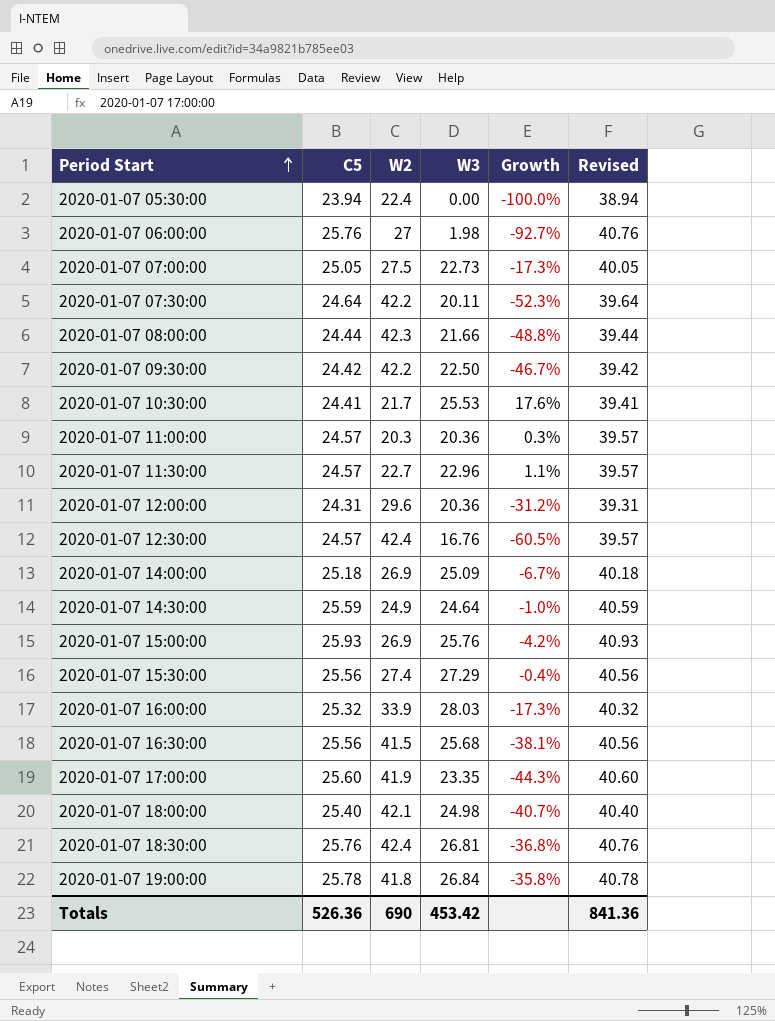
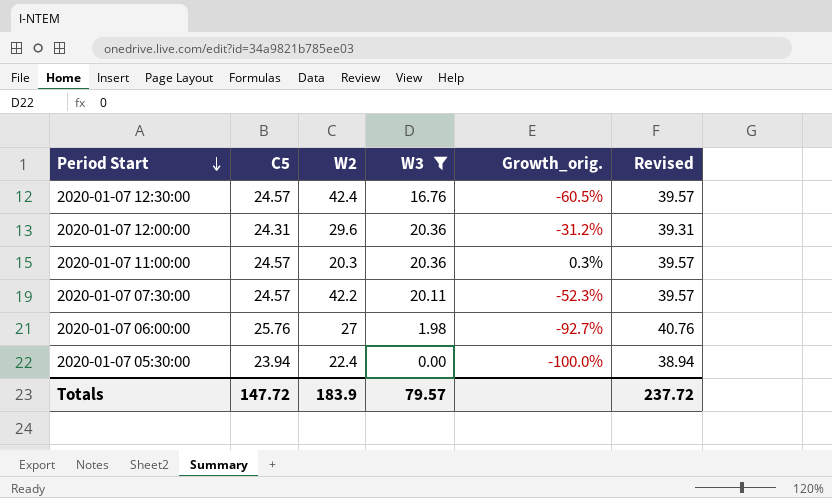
filter: none -> W3 <= 20.36
row order: Period Start ascending -> Period Start descending
column name: Growth -> Growth_orig.
2020-01-07 07:30:00 | C5: 24.64 -> 24.57
2020-01-07 07:30:00 | Revised: 39.64 -> 39.57
Totals | C5: 526.36 -> 147.72
Totals | W2: 690 -> 183.9
Totals | W3: 453.42 -> 79.57
Totals | Revised: 841.36 -> 237.72

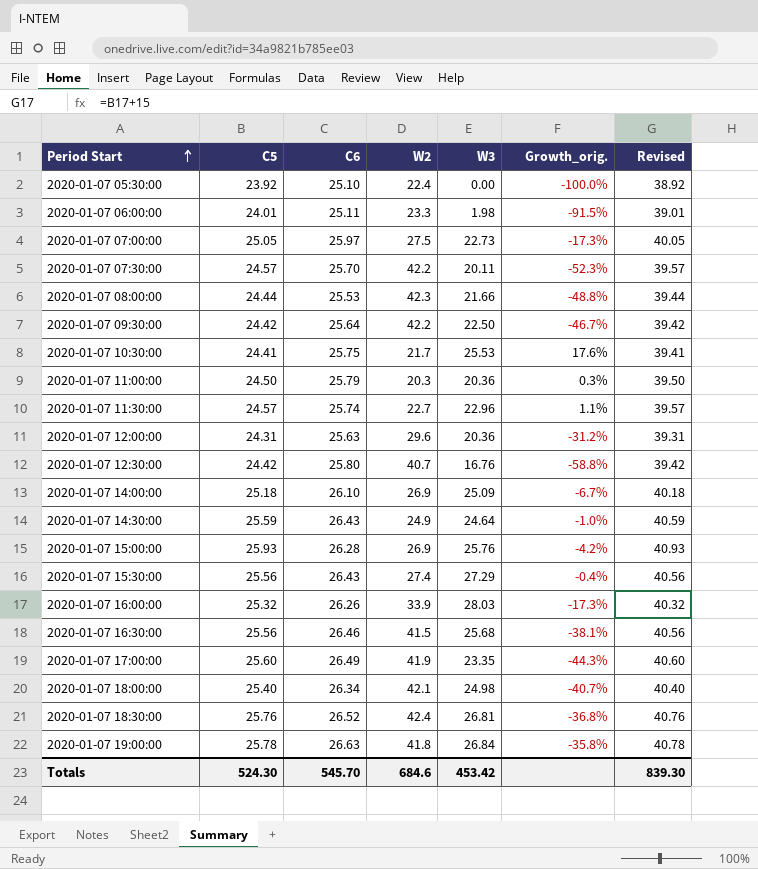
filter: W3 <= 20.36 -> none
row order: Period Start descending -> Period Start ascending
column C6 | position: none -> 3
2020-01-07 05:30:00 | C5: 23.94 -> 23.92
2020-01-07 05:30:00 | Revised: 38.94 -> 38.92
2020-01-07 06:00:00 | C5: 25.76 -> 24.01
2020-01-07 06:00:00 | W2: 27 -> 23.3
2020-01-07 06:00:00 | Growth_orig.: -92.7% -> -91.5%
2020-01-07 06:00:00 | Revised: 40.76 -> 39.01
2020-01-07 11:00:00 | C5: 24.57 -> 24.50
2020-01-07 11:00:00 | Revised: 39.57 -> 39.50
2020-01-07 12:30:00 | C5: 24.57 -> 24.42
2020-01-07 12:30:00 | W2: 42.4 -> 40.7
2020-01-07 12:30:00 | Growth_orig.: -60.5% -> -58.8%
2020-01-07 12:30:00 | Revised: 39.57 -> 39.42
Totals | C5: 147.72 -> 524.30
Totals | W2: 183.9 -> 684.6
Totals | W3: 79.57 -> 453.42
Totals | Revised: 237.72 -> 839.30

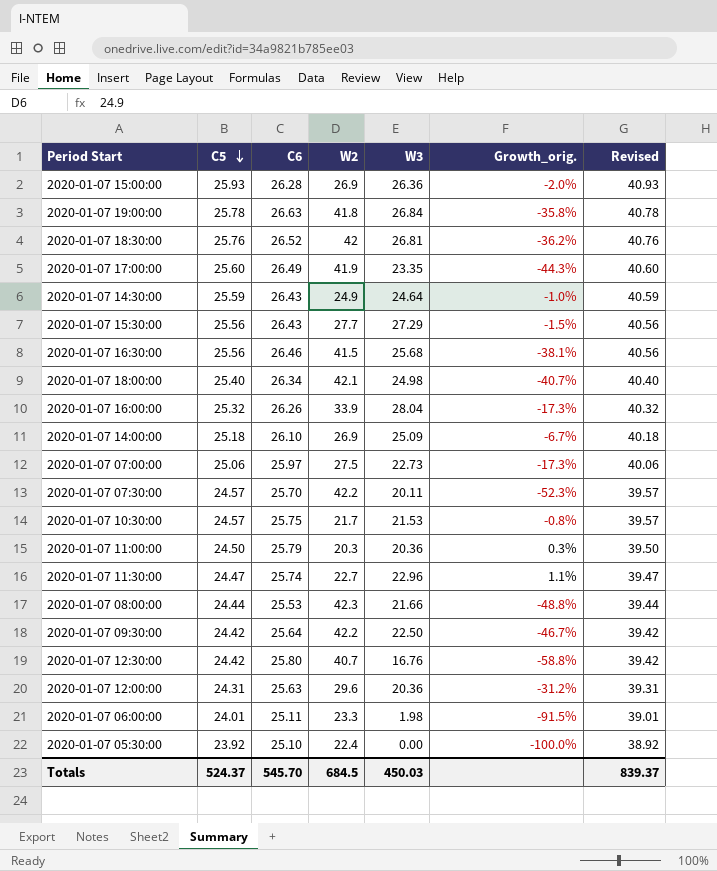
row order: Period Start ascending -> C5 descending
2020-01-07 15:00:00 | W3: 25.76 -> 26.36
2020-01-07 15:00:00 | Growth_orig.: -4.2% -> -2.0%
2020-01-07 18:30:00 | W2: 42.4 -> 42
2020-01-07 18:30:00 | Growth_orig.: -36.8% -> -36.2%
2020-01-07 15:30:00 | W2: 27.4 -> 27.7
2020-01-07 15:30:00 | Growth_orig.: -0.4% -> -1.5%
2020-01-07 16:00:00 | W3: 28.03 -> 28.04
2020-01-07 07:00:00 | C5: 25.05 -> 25.06
2020-01-07 07:00:00 | Revised: 40.05 -> 40.06
2020-01-07 10:30:00 | C5: 24.41 -> 24.57
2020-01-07 10:30:00 | W3: 25.53 -> 21.53
2020-01-07 10:30:00 | Growth_orig.: 17.6% -> -0.8%
2020-01-07 10:30:00 | Revised: 39.41 -> 39.57
2020-01-07 11:30:00 | C5: 24.57 -> 24.47
2020-01-07 11:30:00 | Revised: 39.57 -> 39.47
Totals | C5: 524.30 -> 524.37
Totals | W2: 684.6 -> 684.5
Totals | W3: 453.42 -> 450.03
Totals | Revised: 839.30 -> 839.37

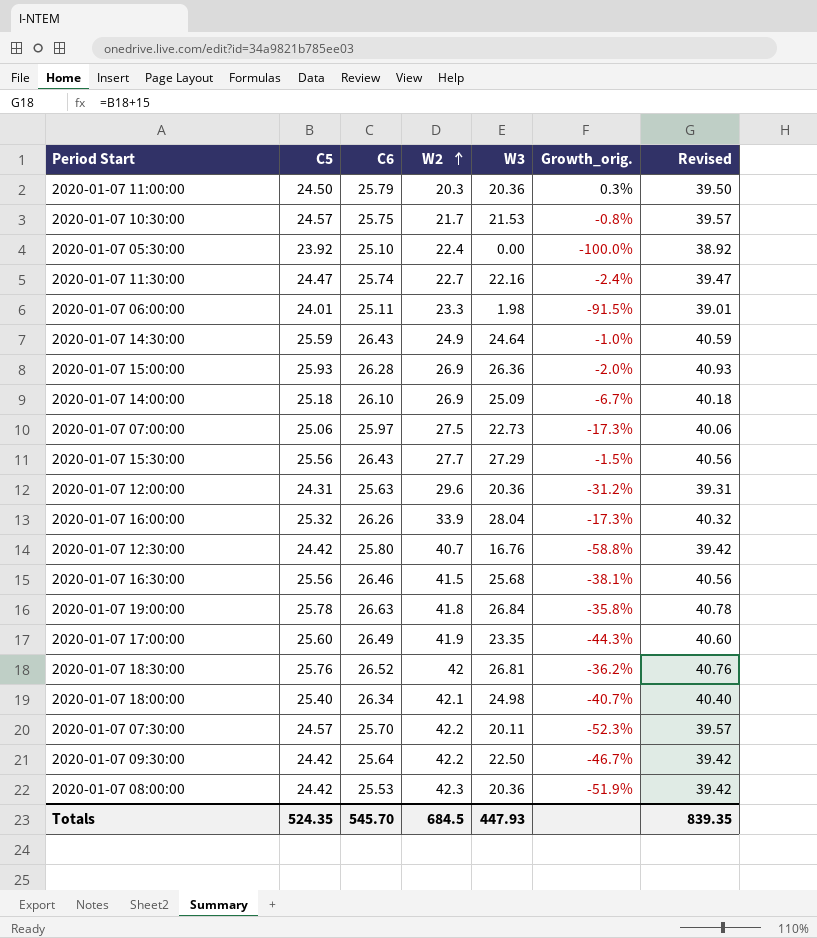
row order: C5 descending -> W2 ascending
2020-01-07 11:30:00 | W3: 22.96 -> 22.16
2020-01-07 11:30:00 | Growth_orig.: 1.1% -> -2.4%
2020-01-07 08:00:00 | C5: 24.44 -> 24.42
2020-01-07 08:00:00 | W3: 21.66 -> 20.36
2020-01-07 08:00:00 | Growth_orig.: -48.8% -> -51.9%
2020-01-07 08:00:00 | Revised: 39.44 -> 39.42
Totals | C5: 524.37 -> 524.35
Totals | W3: 450.03 -> 447.93
Totals | Revised: 839.37 -> 839.35

